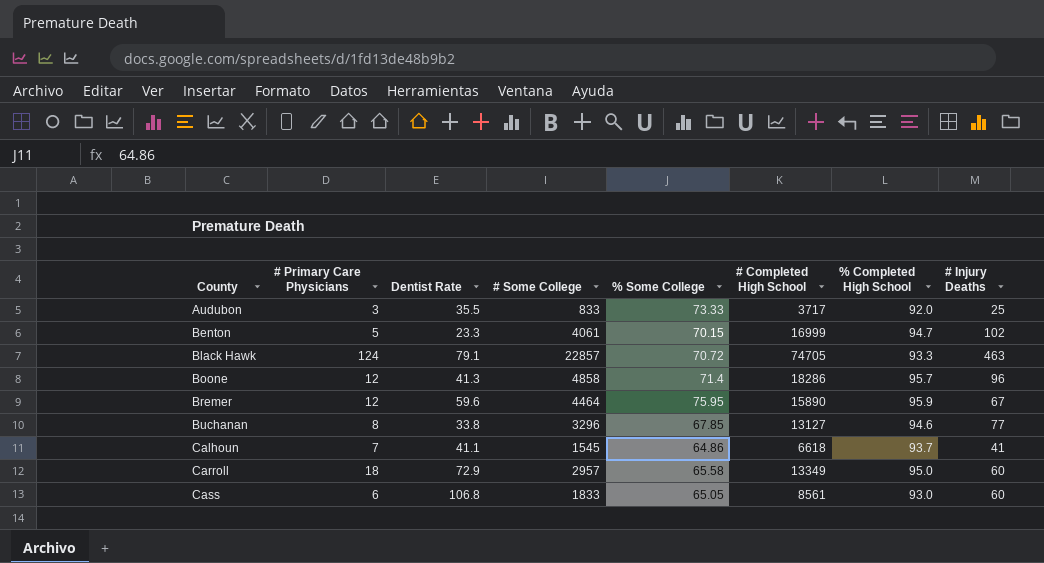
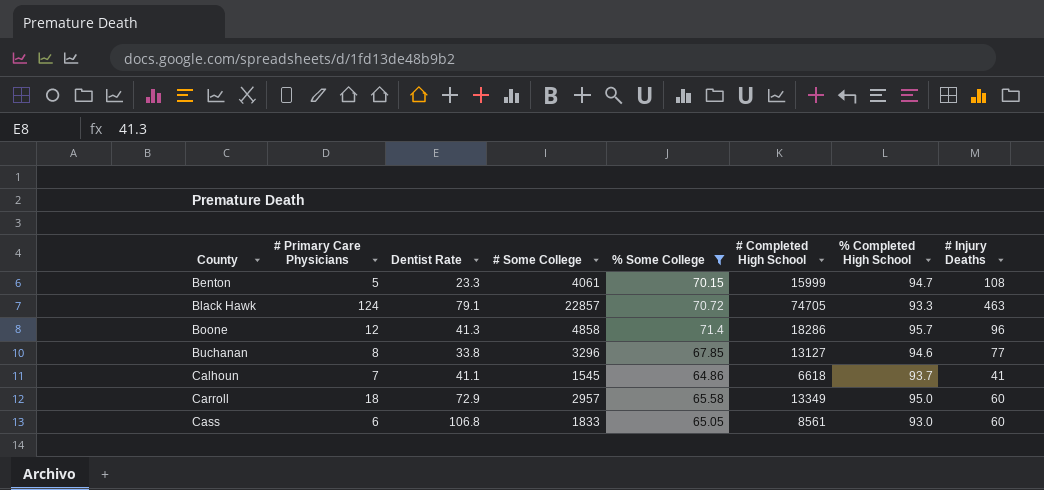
filter: none -> % Some College <= 71.4
Benton | # Completed High School: 16999 -> 15999
Benton | # Injury Deaths: 102 -> 108

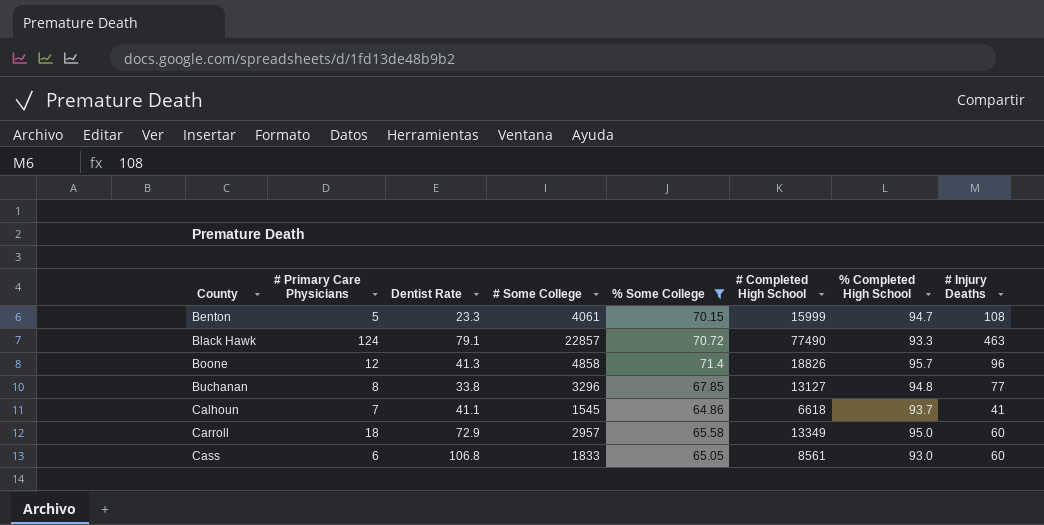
Black Hawk | # Completed High School: 74705 -> 77490
Boone | # Completed High School: 18286 -> 18826
Buchanan | % Completed High School: 94.6 -> 94.8

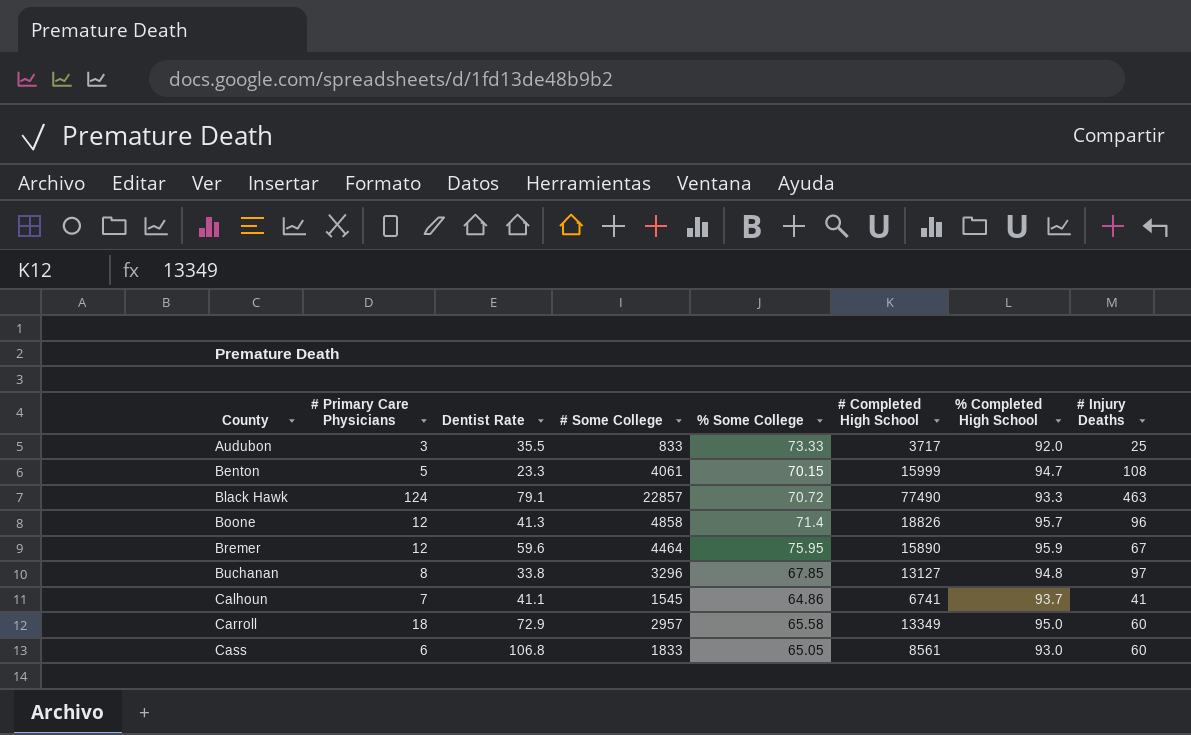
filter: % Some College <= 71.4 -> none
Buchanan | # Injury Deaths: 77 -> 97
Calhoun | # Completed High School: 6618 -> 6741

